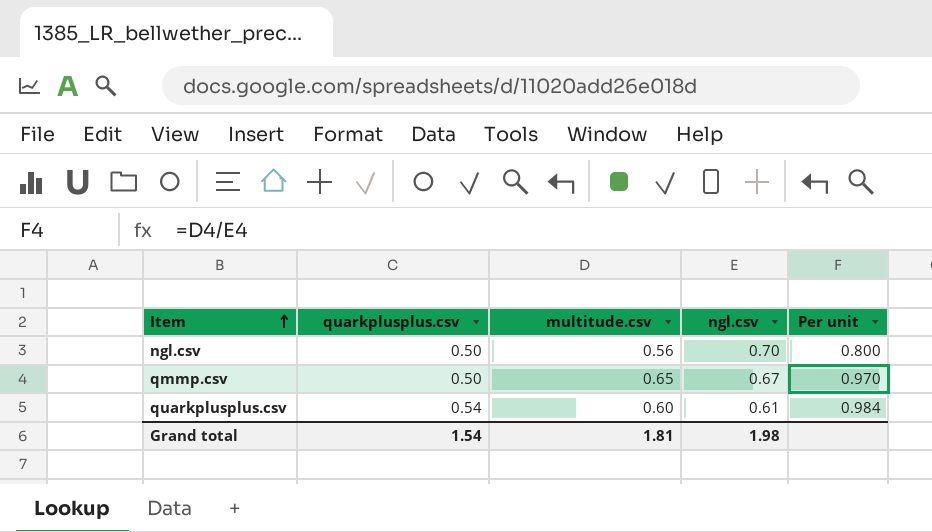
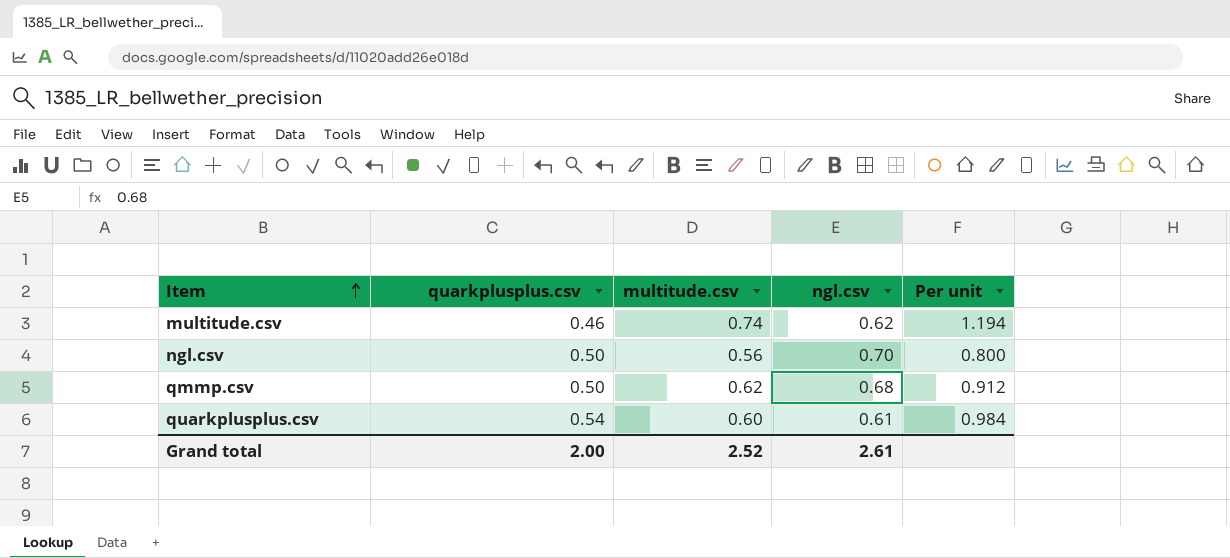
row multitude.csv: none -> 0.46 | 0.74 | 0.62 | 1.194
qmmp.csv | multitude.csv: 0.65 -> 0.62
qmmp.csv | ngl.csv: 0.67 -> 0.68
qmmp.csv | Per unit: 0.970 -> 0.912
Grand total | quarkplusplus.csv: 1.54 -> 2.00
Grand total | multitude.csv: 1.81 -> 2.52
Grand total | ngl.csv: 1.98 -> 2.61

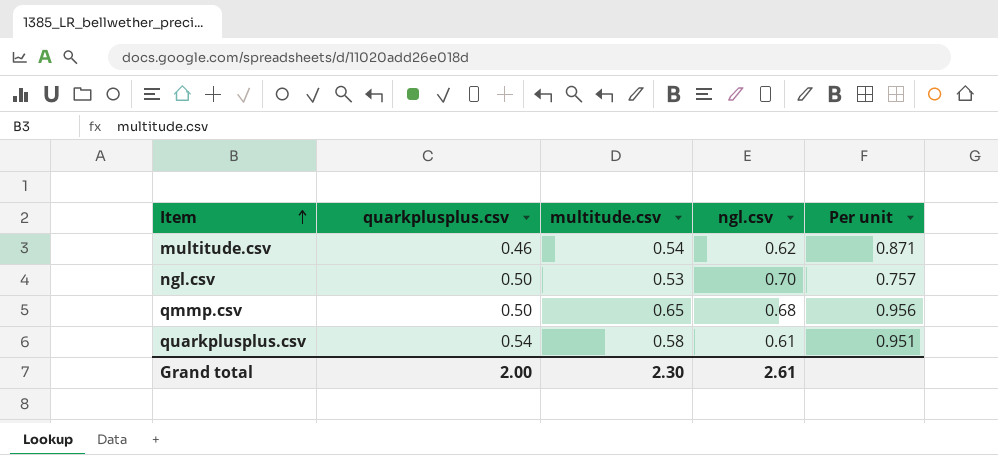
multitude.csv | multitude.csv: 0.74 -> 0.54
multitude.csv | Per unit: 1.194 -> 0.871
ngl.csv | multitude.csv: 0.56 -> 0.53
ngl.csv | Per unit: 0.800 -> 0.757
qmmp.csv | multitude.csv: 0.62 -> 0.65
qmmp.csv | Per unit: 0.912 -> 0.956
quarkplusplus.csv | multitude.csv: 0.60 -> 0.58
quarkplusplus.csv | Per unit: 0.984 -> 0.951
Grand total | multitude.csv: 2.52 -> 2.30

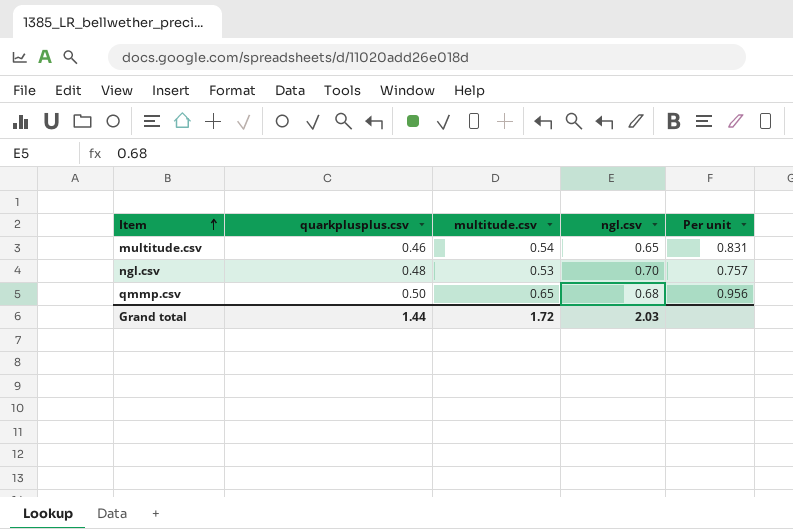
row quarkplusplus.csv: 0.54 | 0.58 | 0.61 | 0.951 -> none
multitude.csv | ngl.csv: 0.62 -> 0.65
multitude.csv | Per unit: 0.871 -> 0.831
ngl.csv | quarkplusplus.csv: 0.50 -> 0.48
Grand total | quarkplusplus.csv: 2.00 -> 1.44
Grand total | multitude.csv: 2.30 -> 1.72
Grand total | ngl.csv: 2.61 -> 2.03

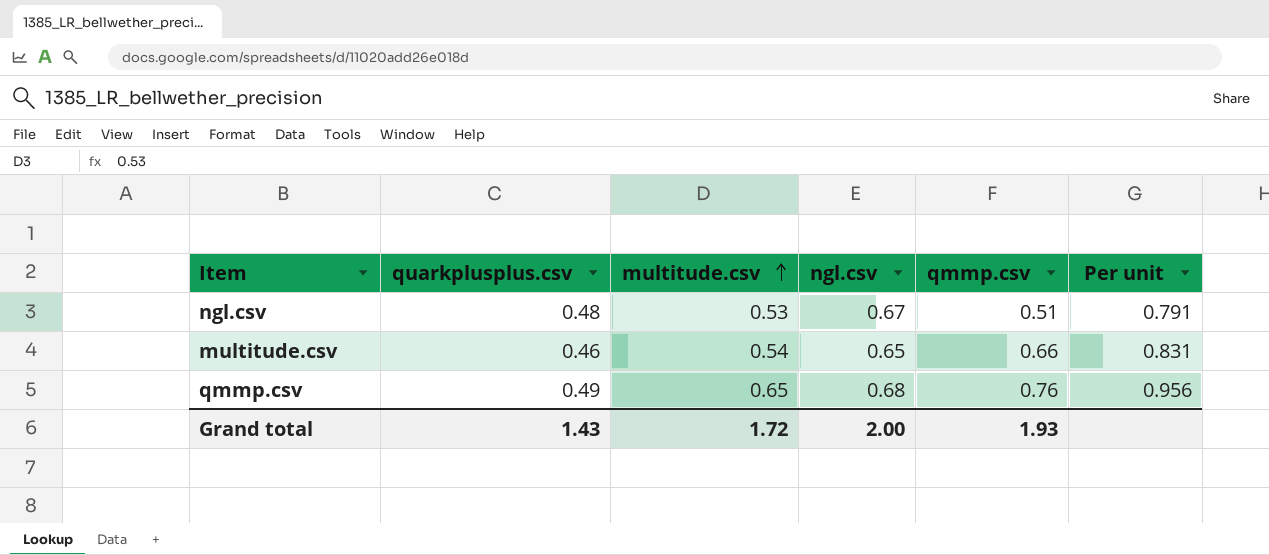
row order: Item ascending -> multitude.csv ascending
column qmmp.csv | position: none -> 5
ngl.csv | ngl.csv: 0.70 -> 0.67
ngl.csv | Per unit: 0.757 -> 0.791
qmmp.csv | quarkplusplus.csv: 0.50 -> 0.49
Grand total | quarkplusplus.csv: 1.44 -> 1.43
Grand total | ngl.csv: 2.03 -> 2.00

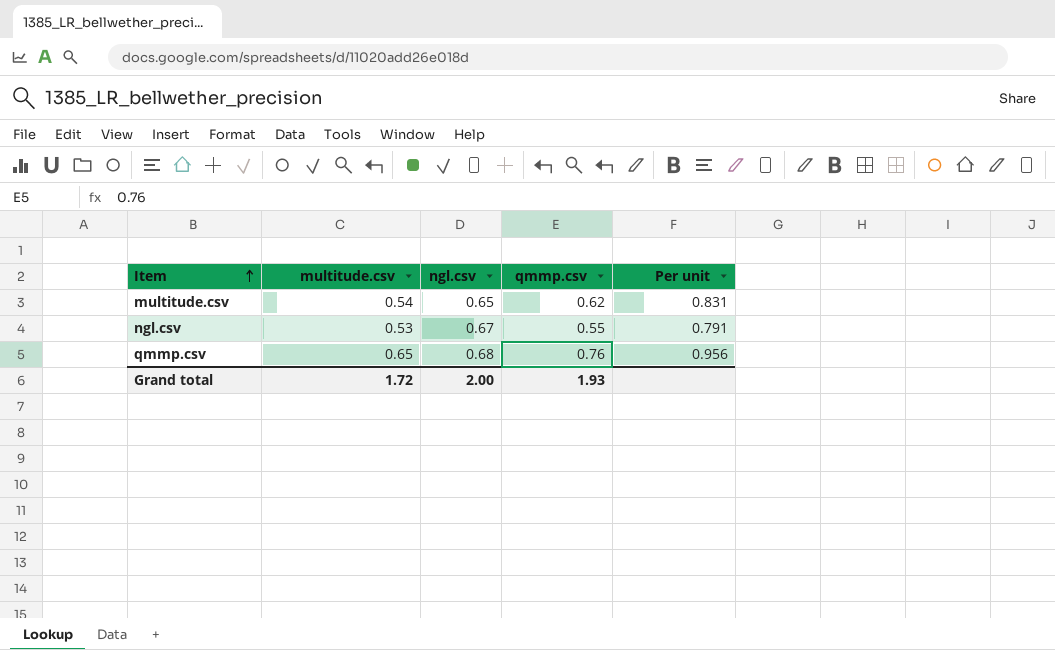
row order: multitude.csv ascending -> Item ascending
column quarkplusplus.csv | position: 2 -> none
multitude.csv | qmmp.csv: 0.66 -> 0.62
ngl.csv | qmmp.csv: 0.51 -> 0.55

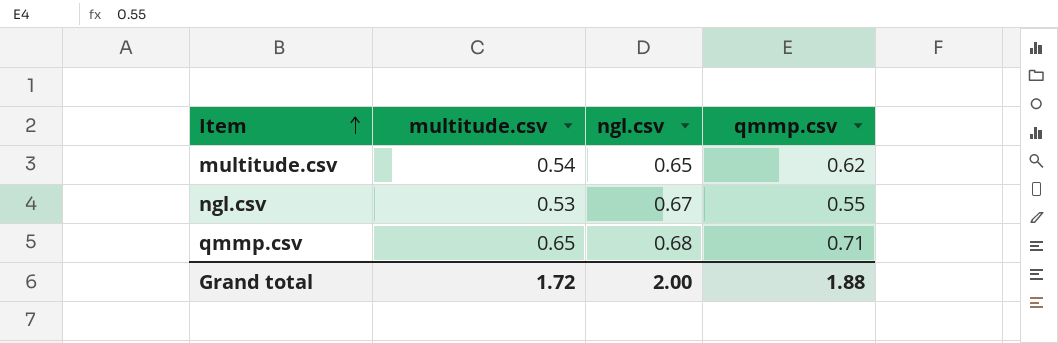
column Per unit | formula: [multitude.csv] / [ngl.csv] -> none
qmmp.csv | qmmp.csv: 0.76 -> 0.71
Grand total | qmmp.csv: 1.93 -> 1.88

